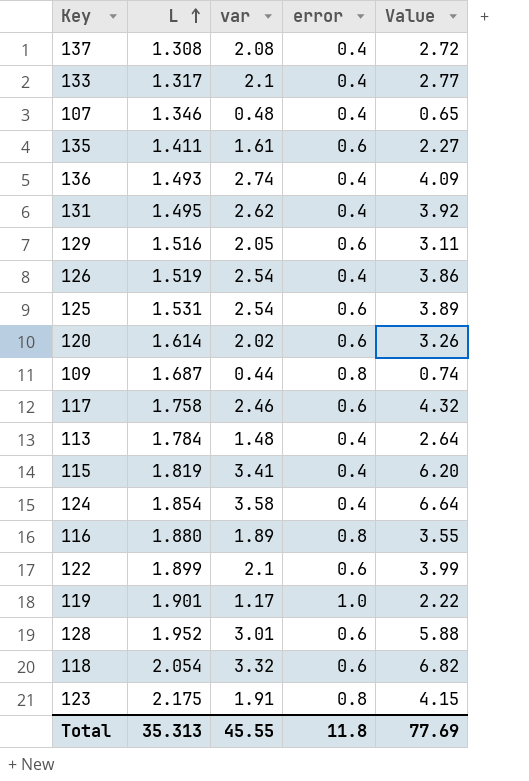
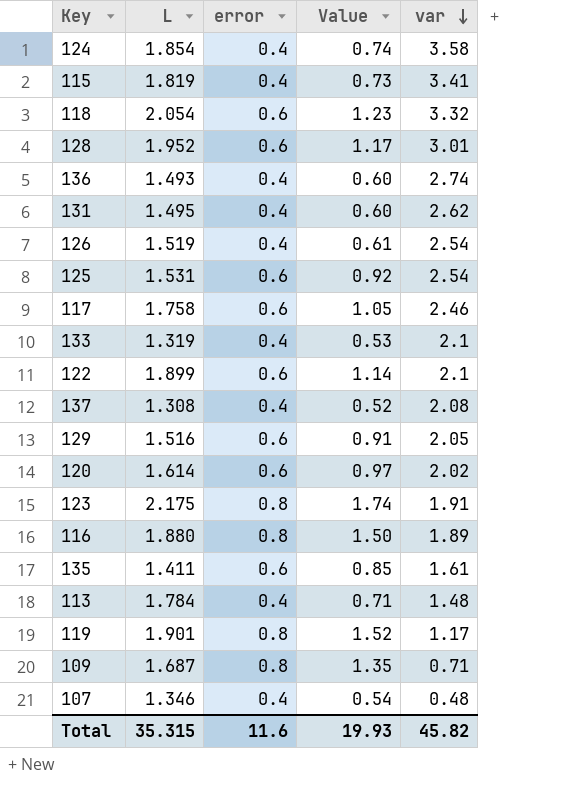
row order: L ascending -> var descending
column Value | formula: [L] * [var] -> [L] * [error]
column var | position: 3 -> 5
133 | L: 1.317 -> 1.319
119 | error: 1.0 -> 0.8
109 | var: 0.44 -> 0.71
Total | L: 35.313 -> 35.315
Total | error: 11.8 -> 11.6
Total | Value: 77.69 -> 19.93
Total | var: 45.55 -> 45.82

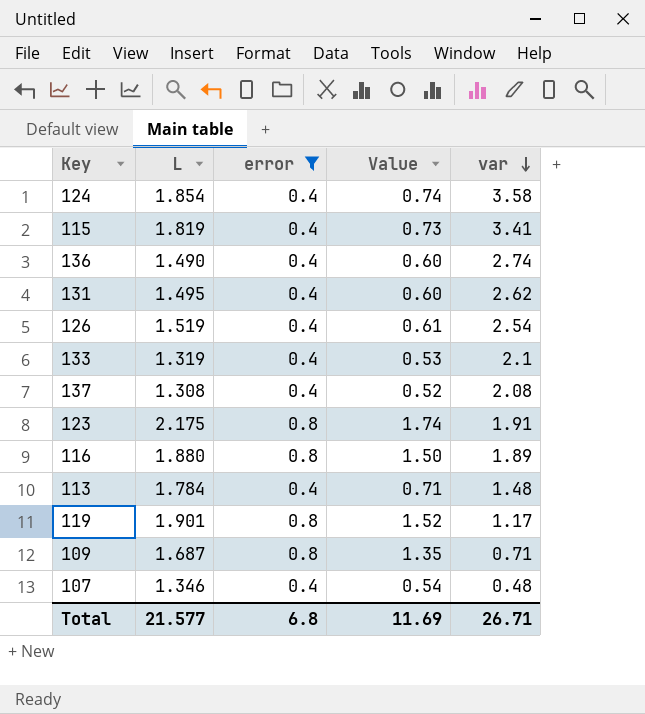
filter: none -> error != 0.6
136 | L: 1.493 -> 1.490
Total | L: 35.315 -> 21.577
Total | error: 11.6 -> 6.8
Total | Value: 19.93 -> 11.69
Total | var: 45.82 -> 26.71

